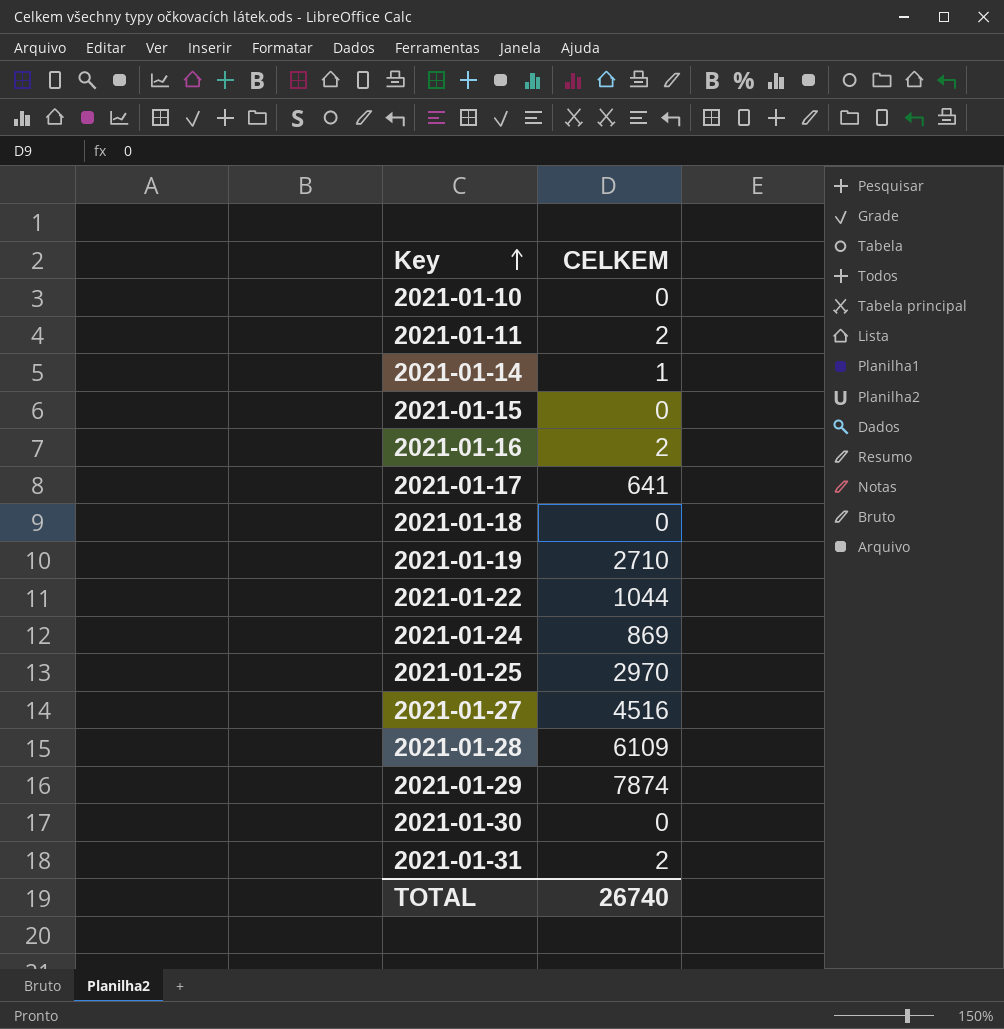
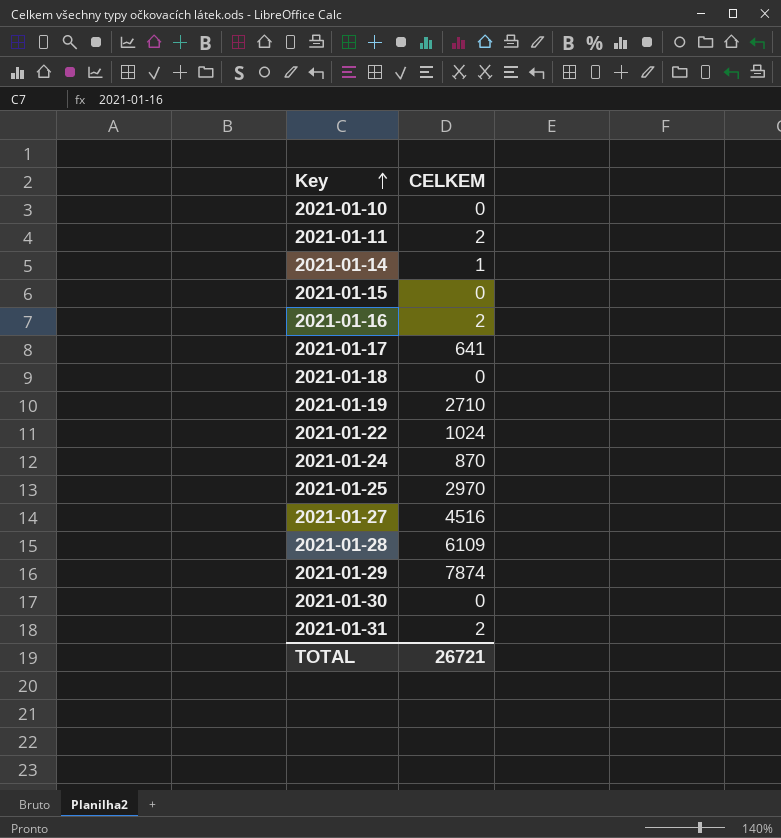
2021-01-22 | CELKEM: 1044 -> 1024
2021-01-24 | CELKEM: 869 -> 870
TOTAL | CELKEM: 26740 -> 26721

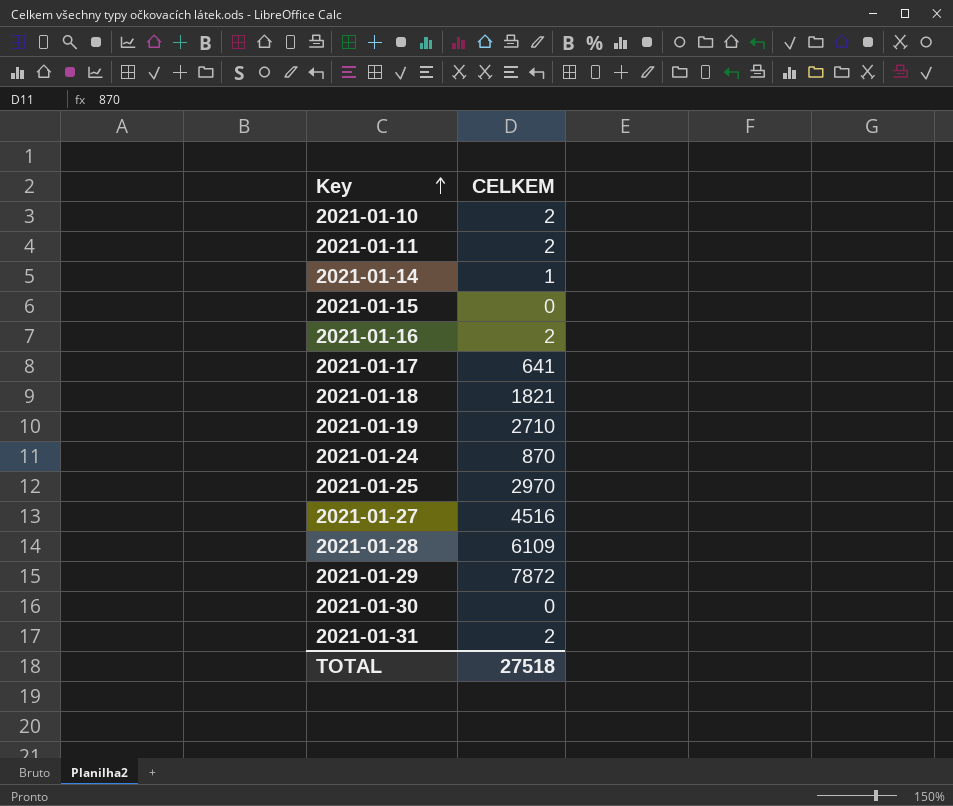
row 2021-01-22: 1024 -> none
2021-01-10 | CELKEM: 0 -> 2
2021-01-18 | CELKEM: 0 -> 1821
2021-01-29 | CELKEM: 7874 -> 7872
TOTAL | CELKEM: 26721 -> 27518

